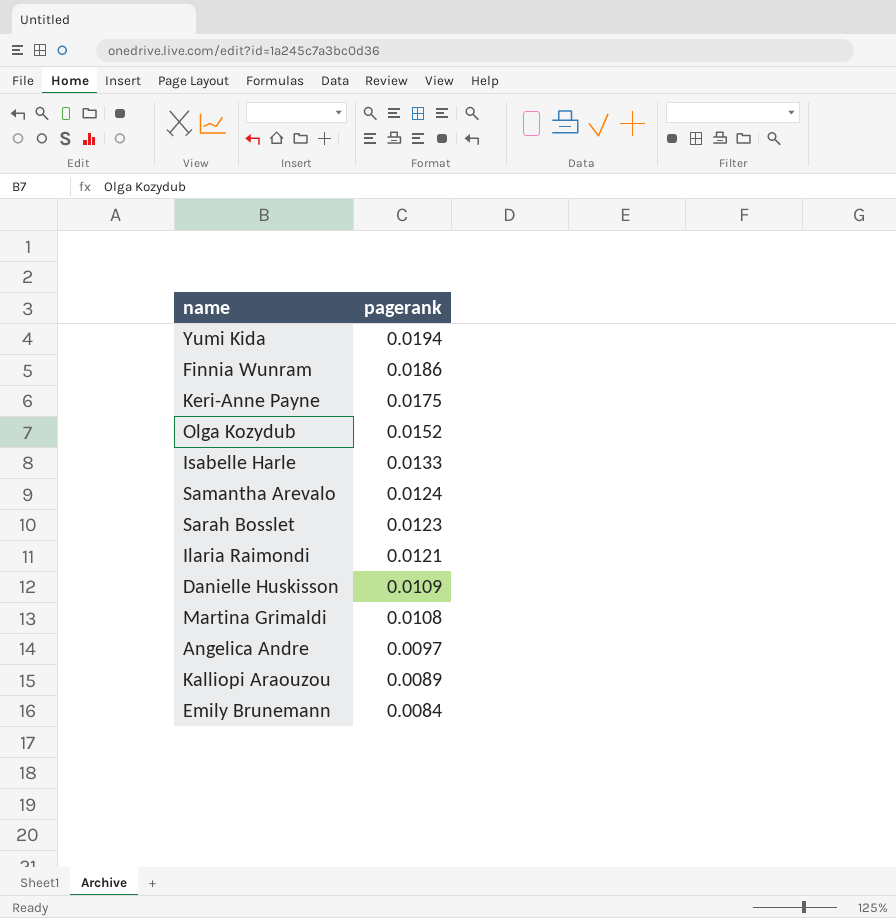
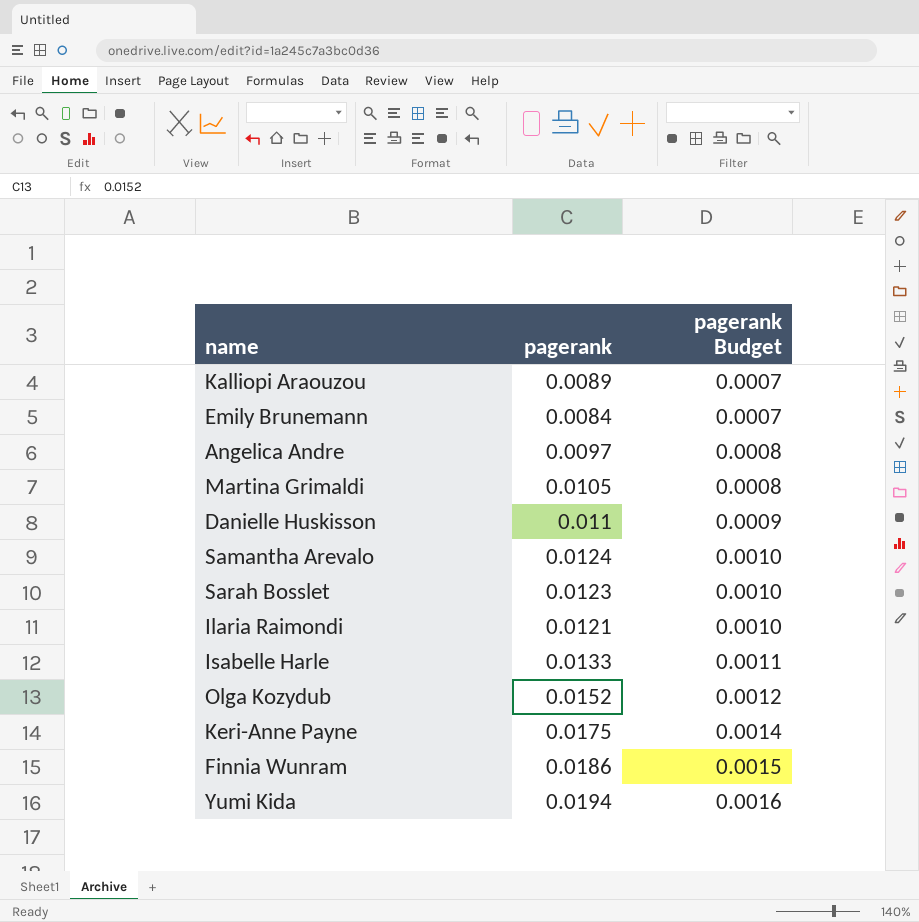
row order: pagerank descending -> pagerank Budget ascending
column pagerank Budget | formula: none -> [pagerank] * 0.08
Martina Grimaldi | pagerank: 0.0108 -> 0.0105
Danielle Huskisson | pagerank: 0.0109 -> 0.011

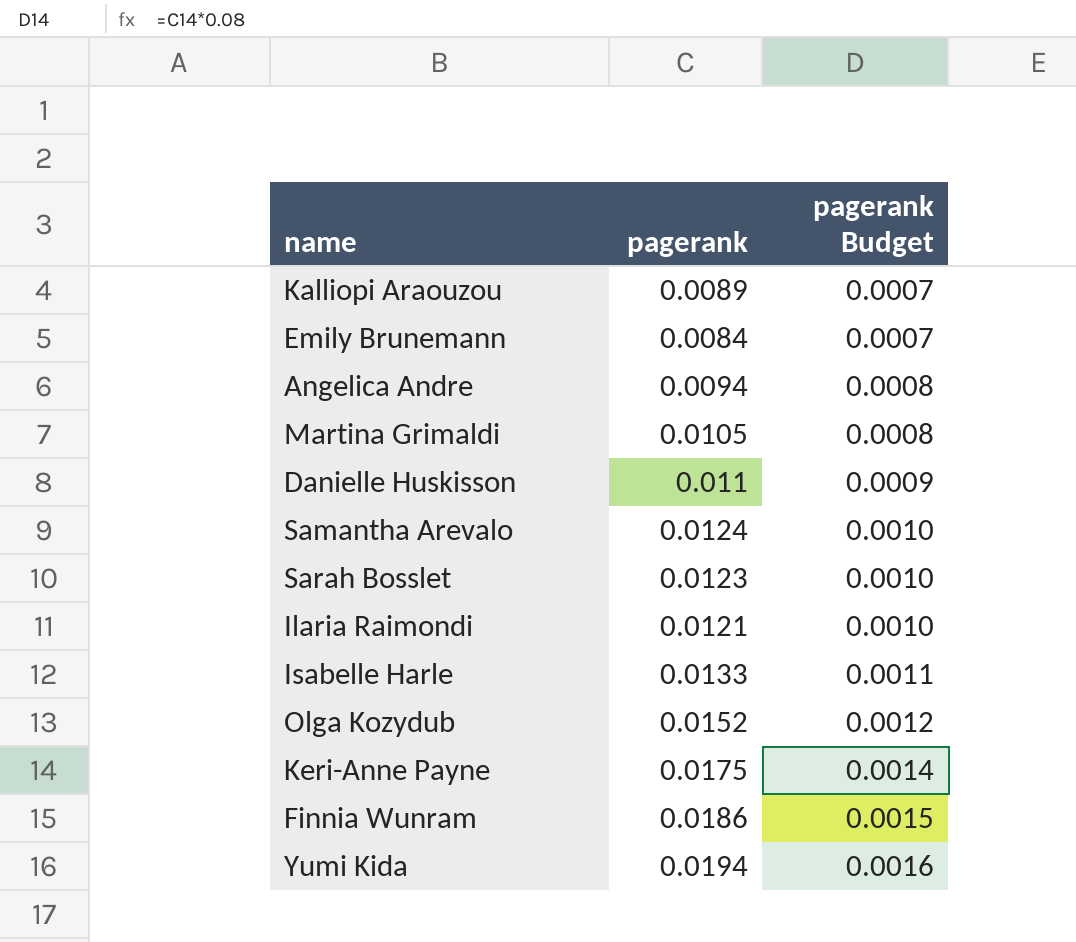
Angelica Andre | pagerank: 0.0097 -> 0.0094

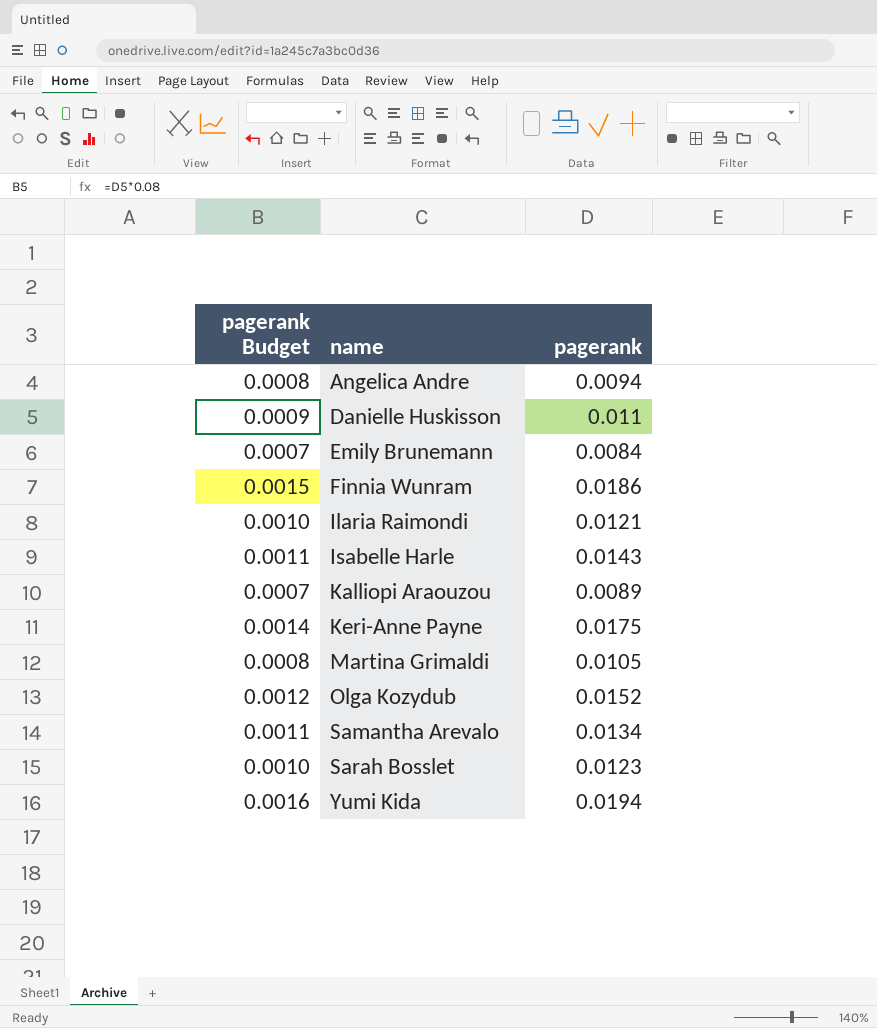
row order: pagerank Budget ascending -> name ascending
column pagerank Budget | position: 3 -> 1
Isabelle Harle | pagerank: 0.0133 -> 0.0143
Samantha Arevalo | pagerank Budget: 0.0010 -> 0.0011
Samantha Arevalo | pagerank: 0.0124 -> 0.0134

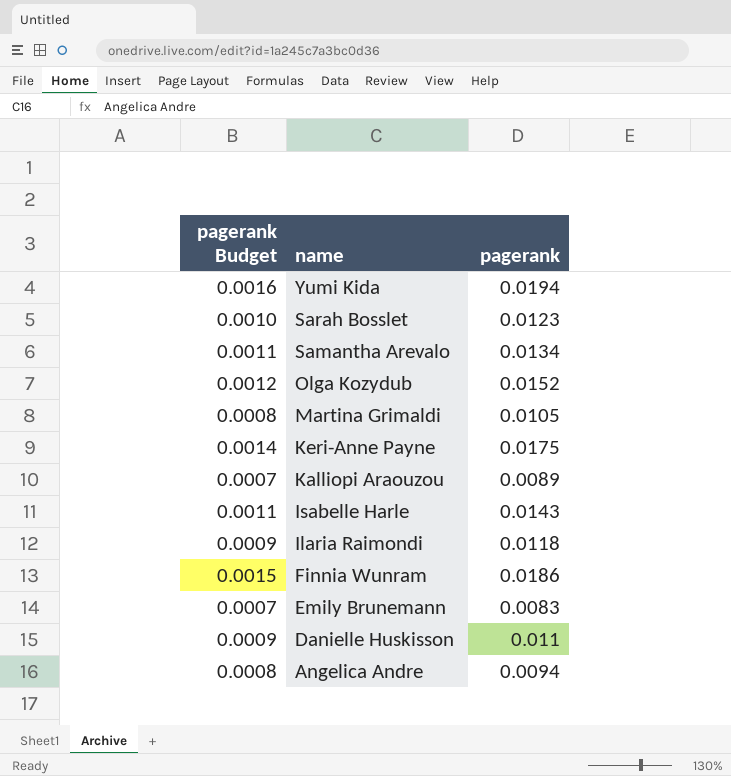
row order: name ascending -> name descending
Ilaria Raimondi | pagerank Budget: 0.0010 -> 0.0009
Ilaria Raimondi | pagerank: 0.0121 -> 0.0118
Emily Brunemann | pagerank: 0.0084 -> 0.0083

